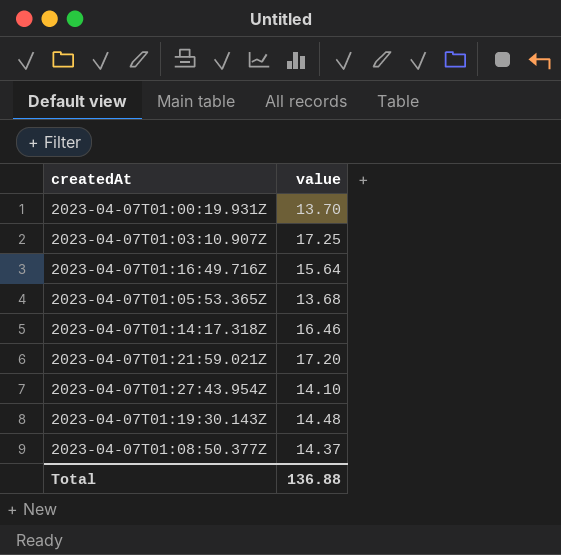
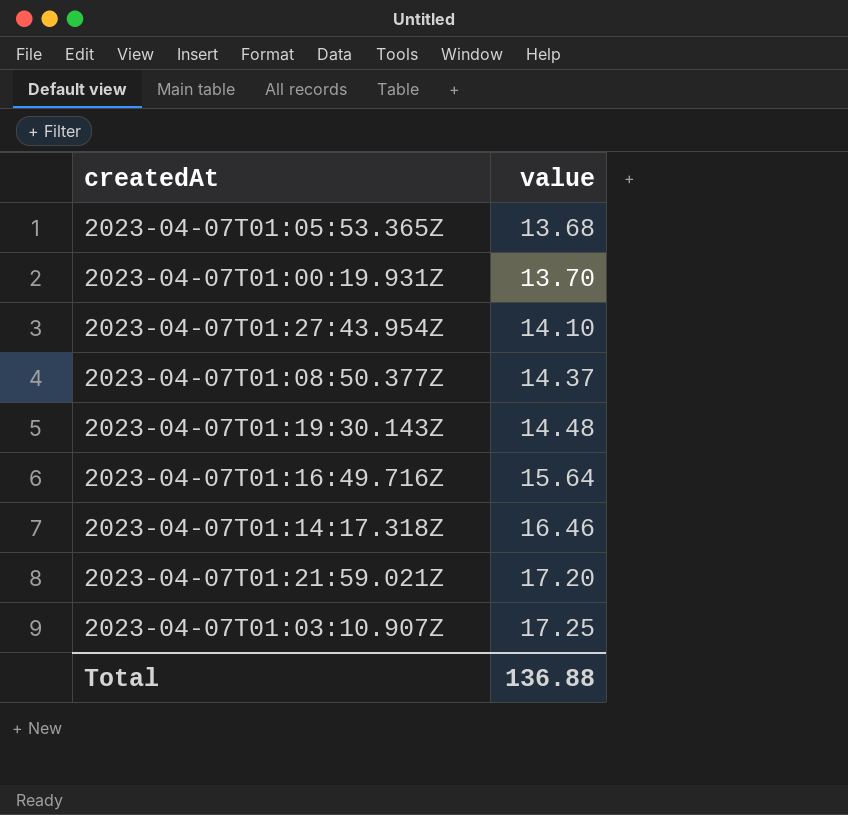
row order: none -> value ascending

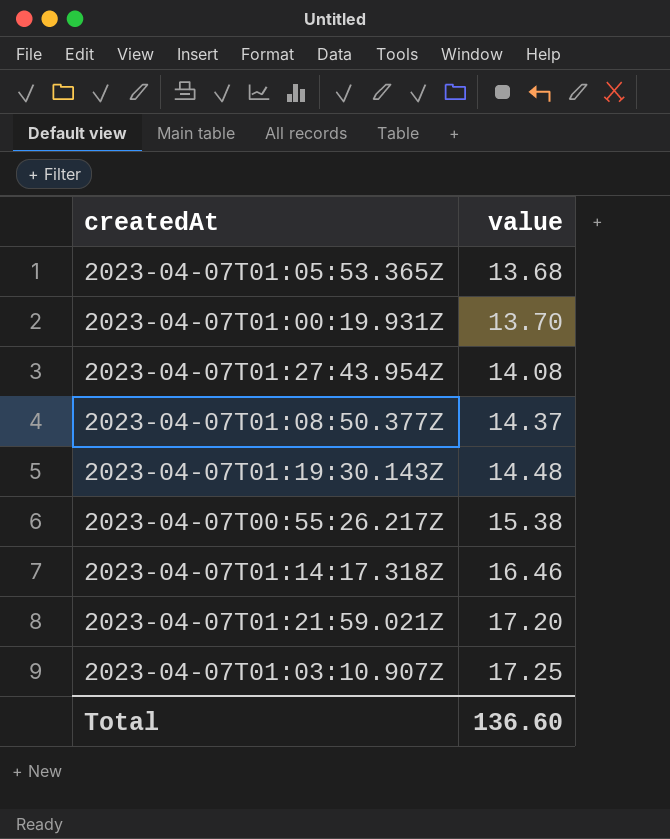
row 2023-04-07T01:16:49.716Z: 15.64 -> none
2023-04-07T01:27:43.954Z | value: 14.10 -> 14.08
row 2023-04-07T00:55:26.217Z: none -> 15.38
Total | value: 136.88 -> 136.60

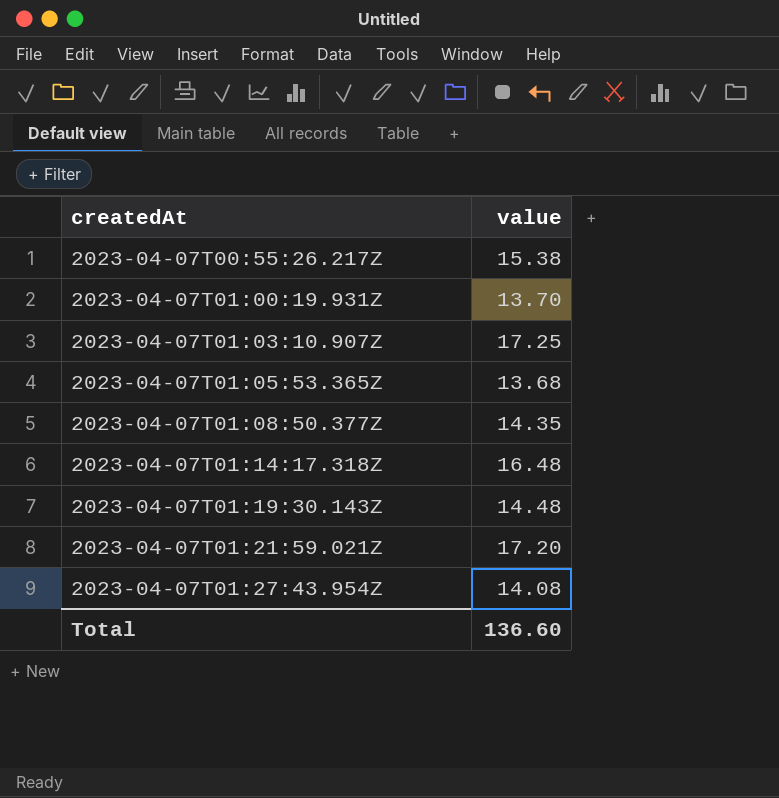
row order: value ascending -> createdAt ascending
2023-04-07T01:08:50.377Z | value: 14.37 -> 14.35
2023-04-07T01:14:17.318Z | value: 16.46 -> 16.48

